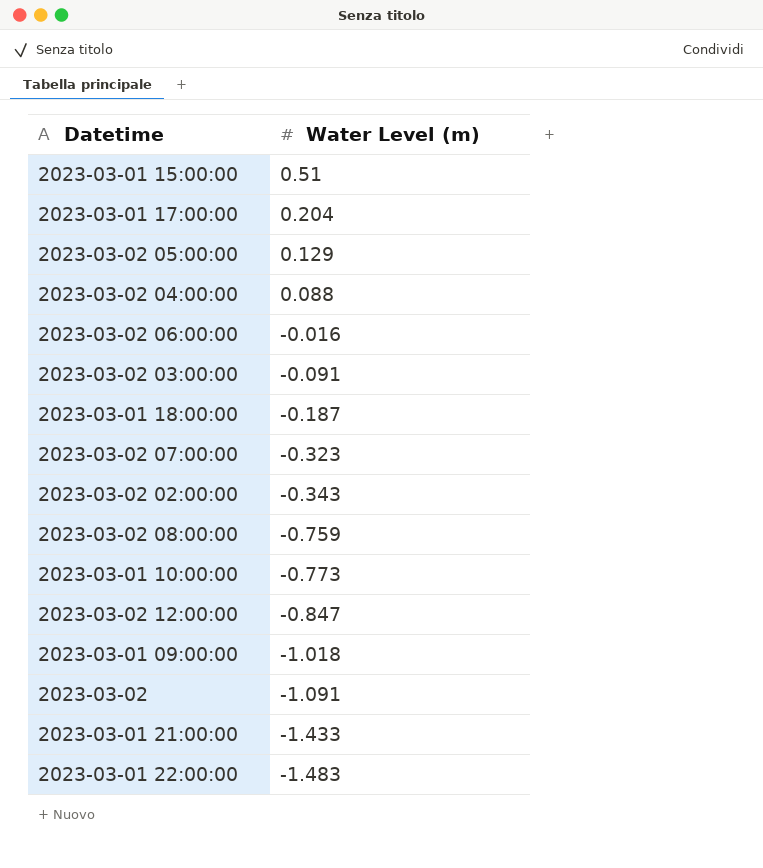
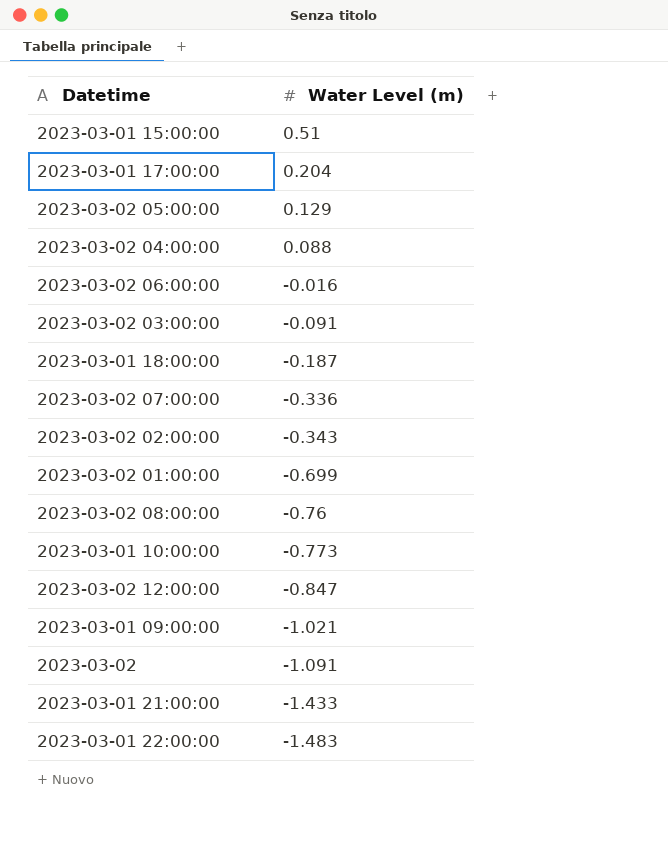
2023-03-02 07:00:00 | Water Level (m): -0.323 -> -0.336
row 2023-03-02 01:00:00: none -> -0.699
2023-03-02 08:00:00 | Water Level (m): -0.759 -> -0.76
2023-03-01 09:00:00 | Water Level (m): -1.018 -> -1.021

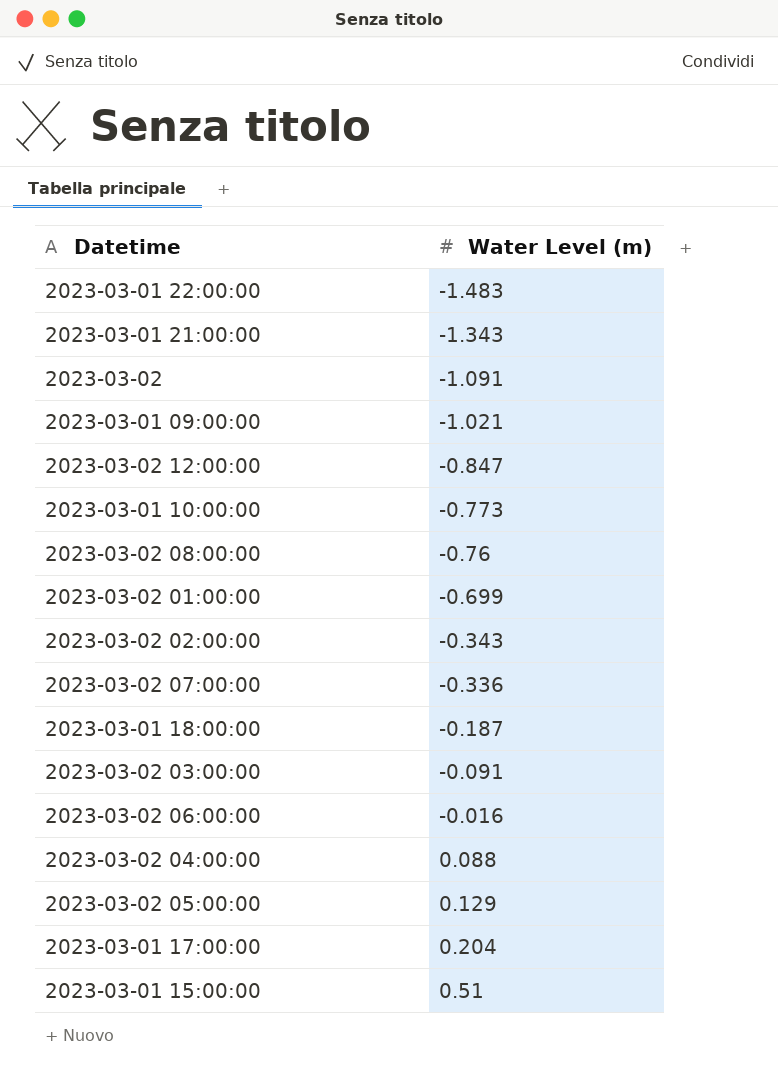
row order: Water Level (m) descending -> Water Level (m) ascending
2023-03-01 21:00:00 | Water Level (m): -1.433 -> -1.343

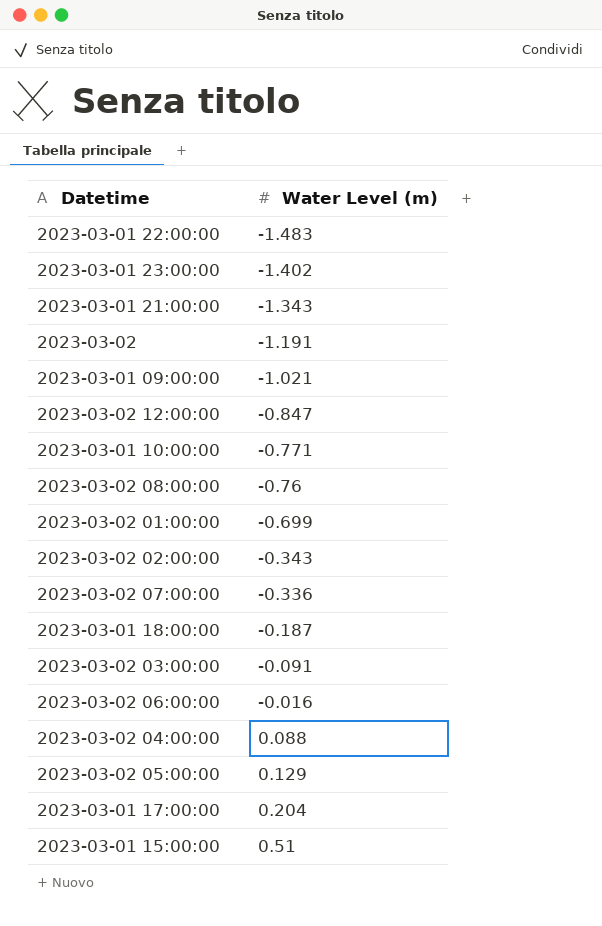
row 2023-03-01 23:00:00: none -> -1.402
2023-03-02 | Water Level (m): -1.091 -> -1.191
2023-03-01 10:00:00 | Water Level (m): -0.773 -> -0.771

